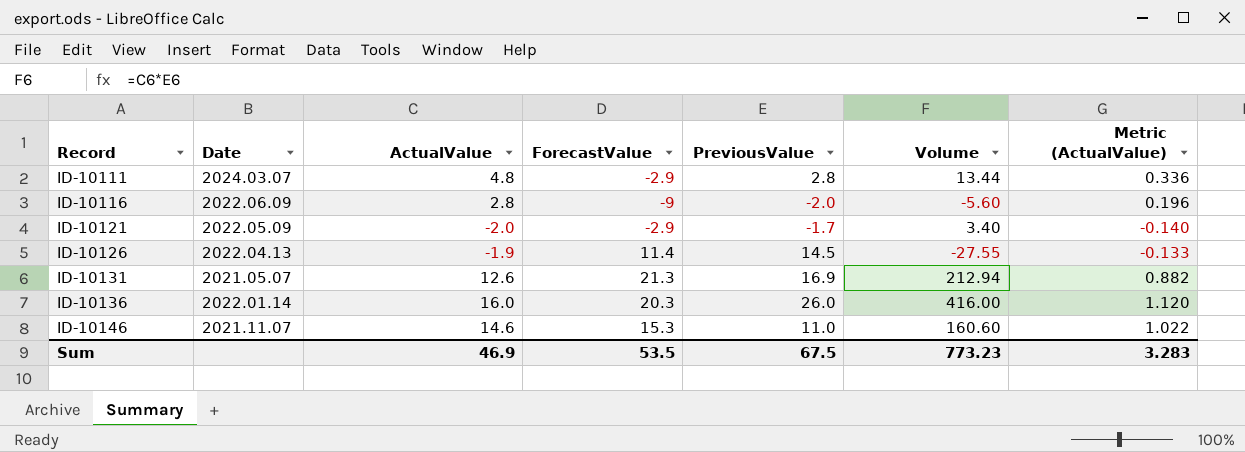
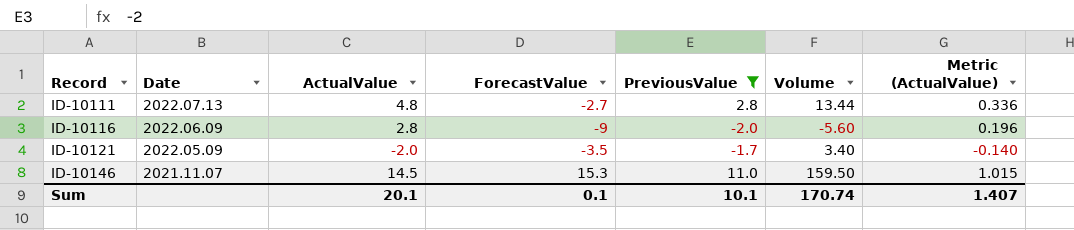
filter: none -> PreviousValue <= 11.0
ID-10111 | Date: 2024.03.07 -> 2022.07.13
ID-10111 | ForecastValue: -2.9 -> -2.7
ID-10121 | ForecastValue: -2.9 -> -3.5
ID-10146 | ActualValue: 14.6 -> 14.5
ID-10146 | Volume: 160.60 -> 159.50
ID-10146 | Metric (ActualValue): 1.022 -> 1.015
Sum | ActualValue: 46.9 -> 20.1
Sum | ForecastValue: 53.5 -> 0.1
Sum | PreviousValue: 67.5 -> 10.1
Sum | Volume: 773.23 -> 170.74
Sum | Metric (ActualValue): 3.283 -> 1.407

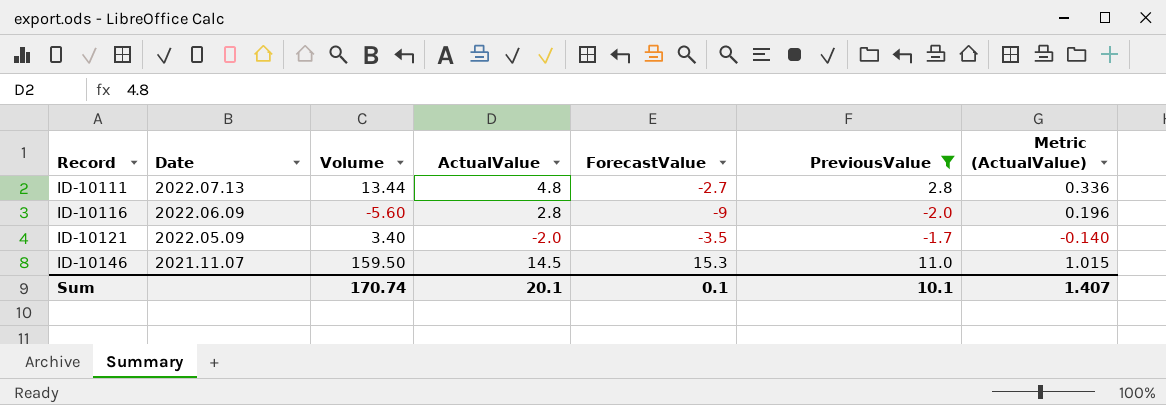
column Volume | position: 6 -> 3

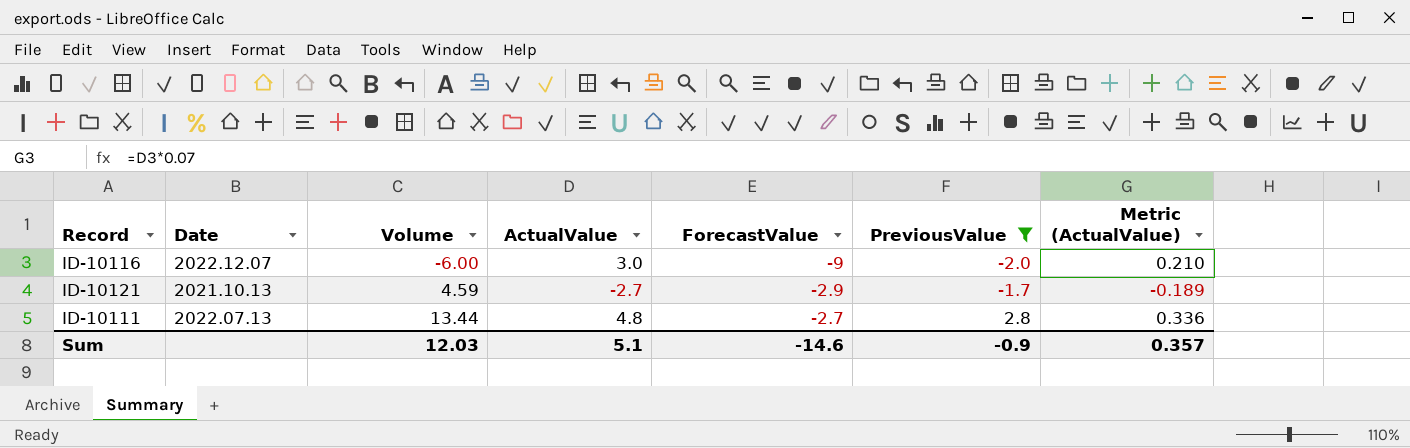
row order: Record ascending -> Volume ascending
row ID-10146: 2021.11.07 | 159.50 | 14.5 | 15.3 | 11.0 | 1.015 -> none
ID-10116 | Date: 2022.06.09 -> 2022.12.07
ID-10116 | Volume: -5.60 -> -6.00
ID-10116 | ActualValue: 2.8 -> 3.0
ID-10116 | Metric (ActualValue): 0.196 -> 0.210
ID-10121 | Date: 2022.05.09 -> 2021.10.13
ID-10121 | Volume: 3.40 -> 4.59
ID-10121 | ActualValue: -2.0 -> -2.7
ID-10121 | ForecastValue: -3.5 -> -2.9
ID-10121 | Metric (ActualValue): -0.140 -> -0.189
Sum | Volume: 170.74 -> 12.03
Sum | ActualValue: 20.1 -> 5.1
Sum | ForecastValue: 0.1 -> -14.6
Sum | PreviousValue: 10.1 -> -0.9
Sum | Metric (ActualValue): 1.407 -> 0.357

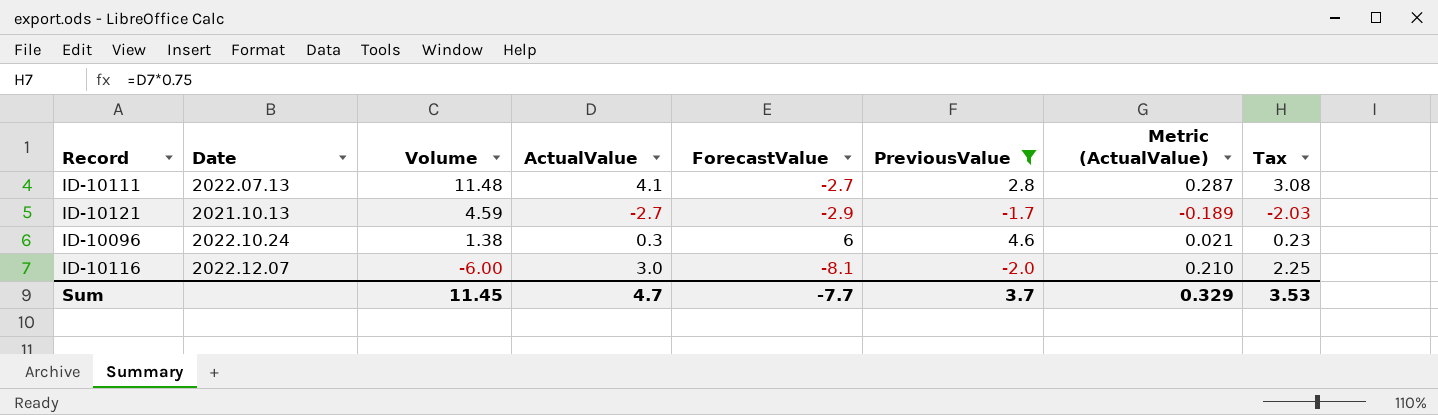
row order: Volume ascending -> Volume descending
column Tax | formula: none -> [ActualValue] * 0.75
ID-10111 | Volume: 13.44 -> 11.48
ID-10111 | ActualValue: 4.8 -> 4.1
ID-10111 | Metric (ActualValue): 0.336 -> 0.287
row ID-10096: none -> 2022.10.24 | 1.38 | 0.3 | 6 | 4.6 | 0.021 | 0.23
ID-10116 | ForecastValue: -9 -> -8.1
Sum | Volume: 12.03 -> 11.45
Sum | ActualValue: 5.1 -> 4.7
Sum | ForecastValue: -14.6 -> -7.7
Sum | PreviousValue: -0.9 -> 3.7
Sum | Metric (ActualValue): 0.357 -> 0.329

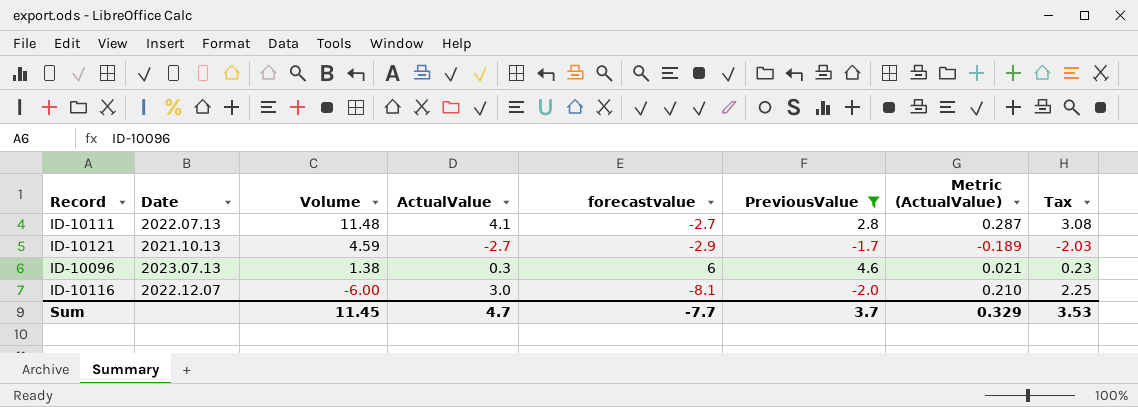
column name: ForecastValue -> forecastvalue
ID-10096 | Date: 2022.10.24 -> 2023.07.13

